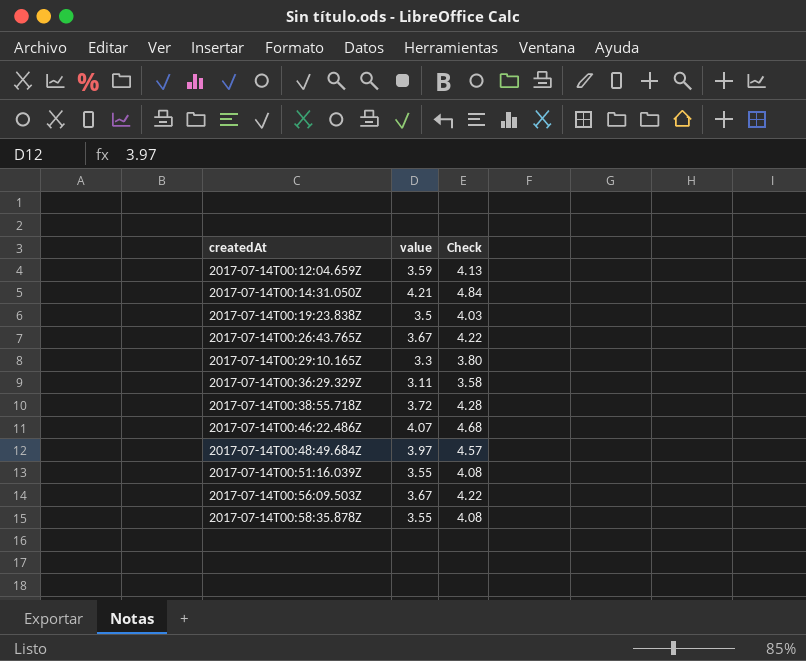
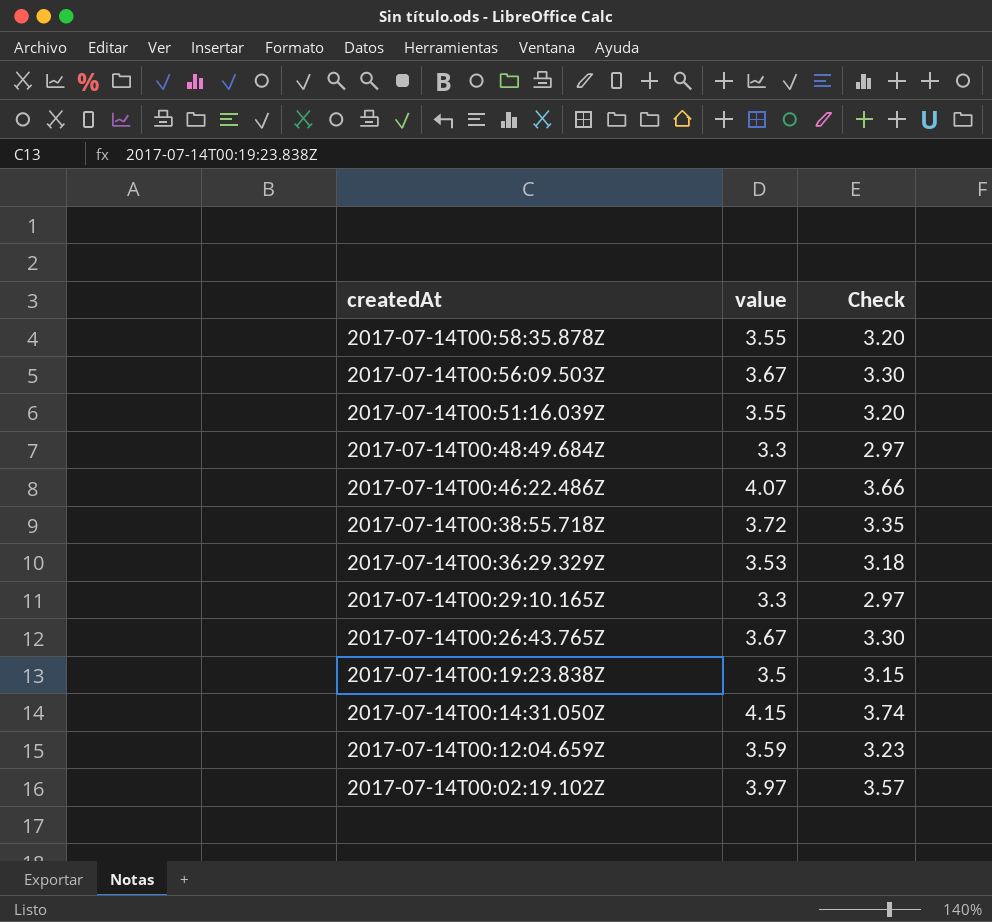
row order: createdAt ascending -> createdAt descending
column Check | formula: [value] * 1.15 -> [value] * 0.9
2017-07-14T00:48:49.684Z | value: 3.97 -> 3.3
2017-07-14T00:36:29.329Z | value: 3.11 -> 3.53
2017-07-14T00:14:31.050Z | value: 4.21 -> 4.15
row 2017-07-14T00:02:19.102Z: none -> 3.97 | 3.57

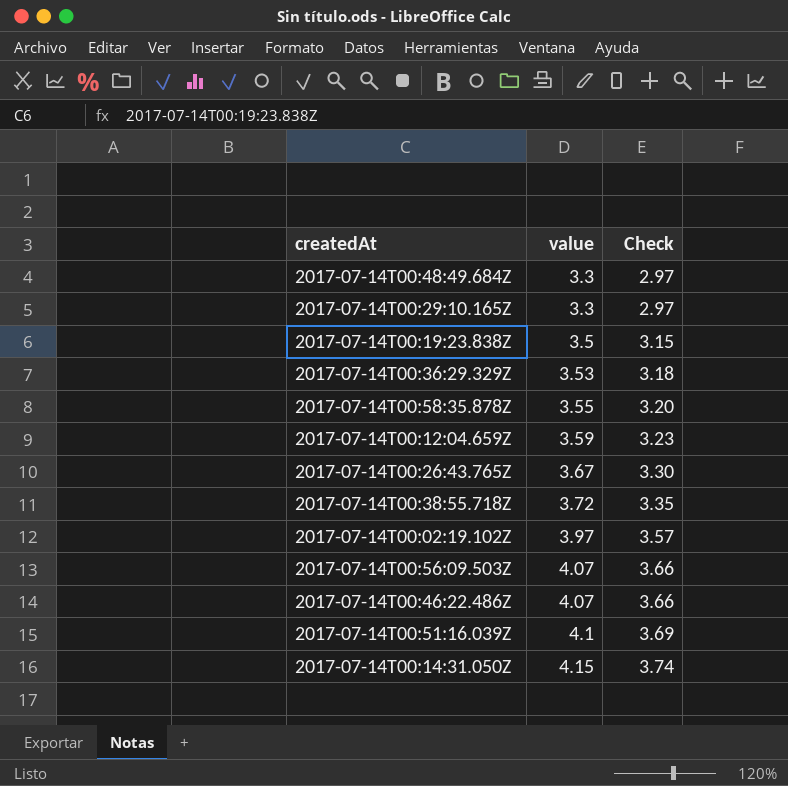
row order: createdAt descending -> value ascending
2017-07-14T00:56:09.503Z | value: 3.67 -> 4.07
2017-07-14T00:56:09.503Z | Check: 3.30 -> 3.66
2017-07-14T00:51:16.039Z | value: 3.55 -> 4.1
2017-07-14T00:51:16.039Z | Check: 3.20 -> 3.69

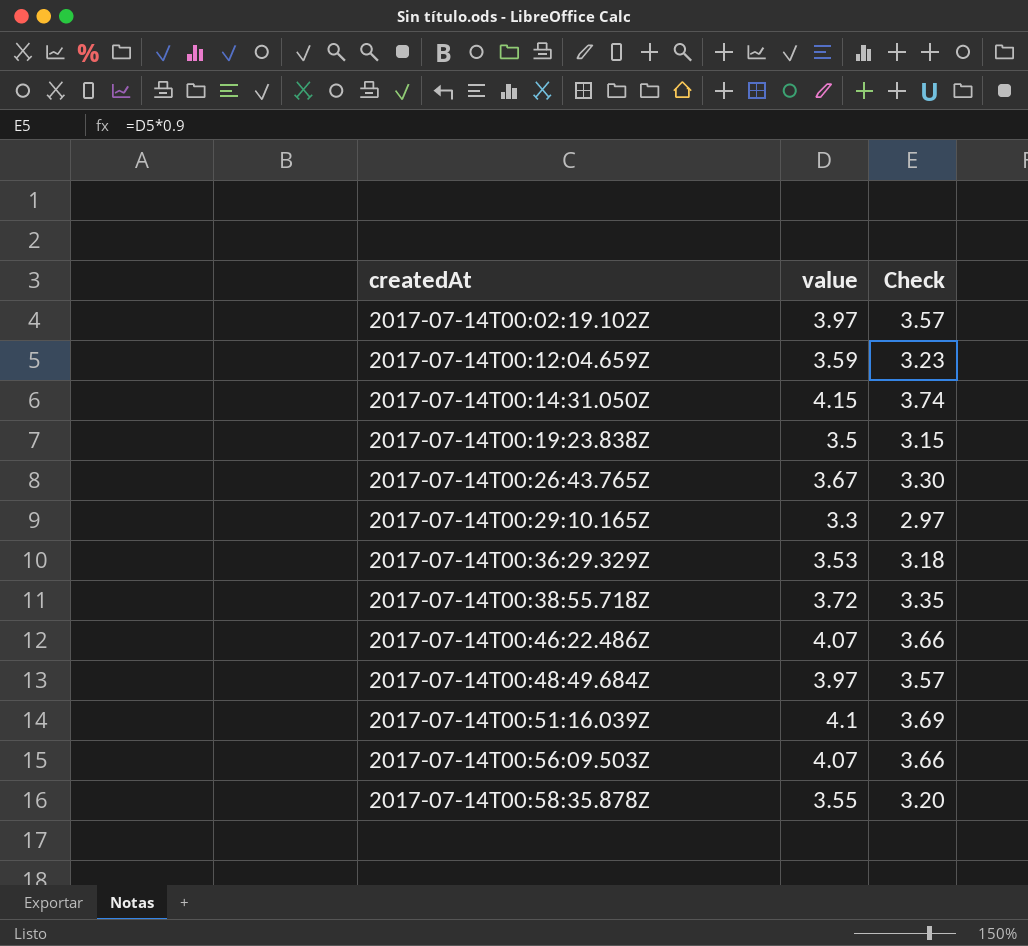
row order: value ascending -> createdAt ascending
2017-07-14T00:48:49.684Z | value: 3.3 -> 3.97
2017-07-14T00:48:49.684Z | Check: 2.97 -> 3.57

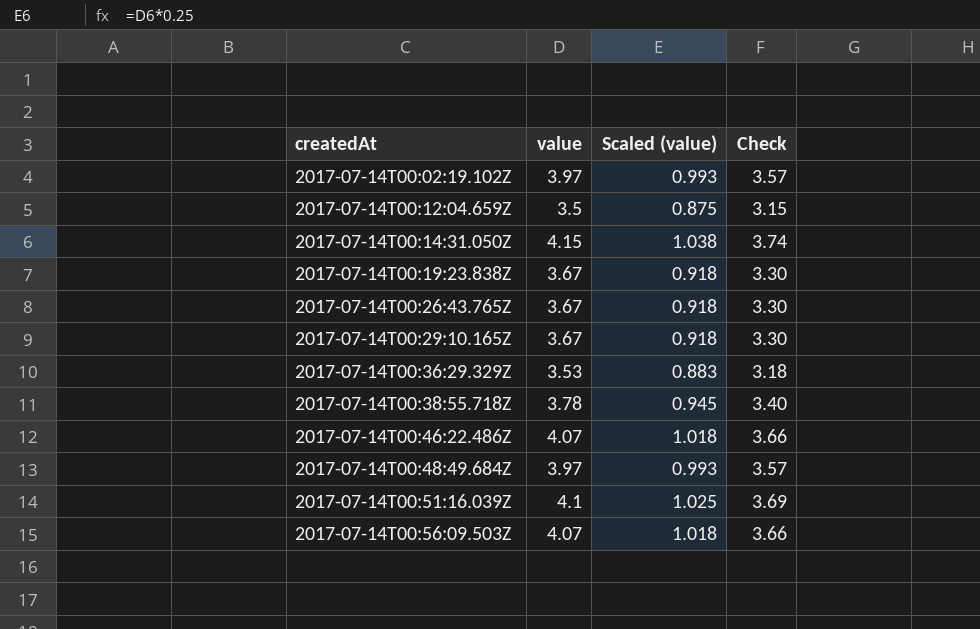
column Scaled (value) | formula: none -> [value] * 0.25
row 2017-07-14T00:58:35.878Z: 3.55 | 3.20 -> none
2017-07-14T00:12:04.659Z | value: 3.59 -> 3.5
2017-07-14T00:12:04.659Z | Check: 3.23 -> 3.15
2017-07-14T00:19:23.838Z | value: 3.5 -> 3.67
2017-07-14T00:19:23.838Z | Check: 3.15 -> 3.30
2017-07-14T00:29:10.165Z | value: 3.3 -> 3.67
2017-07-14T00:29:10.165Z | Check: 2.97 -> 3.30
2017-07-14T00:38:55.718Z | value: 3.72 -> 3.78
2017-07-14T00:38:55.718Z | Check: 3.35 -> 3.40

